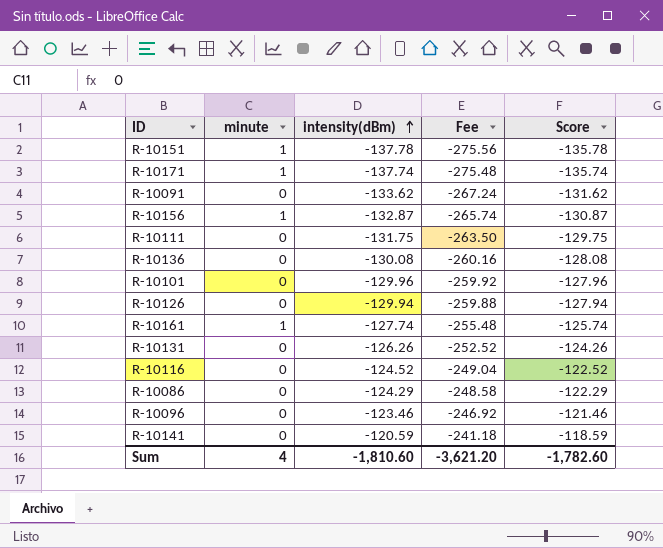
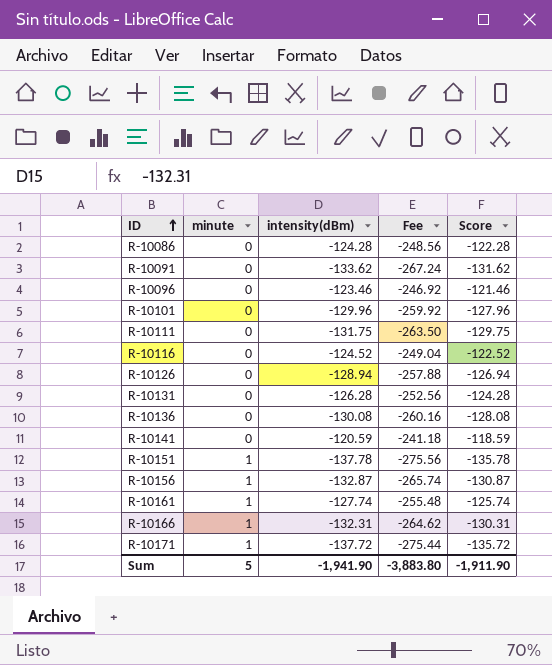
row order: intensity(dBm) ascending -> ID ascending
R-10086 | intensity(dBm): -124.29 -> -124.28
R-10086 | Fee: -248.58 -> -248.56
R-10086 | Score: -122.29 -> -122.28
R-10126 | intensity(dBm): -129.94 -> -128.94
R-10126 | Fee: -259.88 -> -257.88
R-10126 | Score: -127.94 -> -126.94
R-10131 | intensity(dBm): -126.26 -> -126.28
R-10131 | Fee: -252.52 -> -252.56
R-10131 | Score: -124.26 -> -124.28
row R-10166: none -> 1 | -132.31 | -264.62 | -130.31
R-10171 | intensity(dBm): -137.74 -> -137.72
R-10171 | Fee: -275.48 -> -275.44
R-10171 | Score: -135.74 -> -135.72
Sum | minute: 4 -> 5
Sum | intensity(dBm): -1,810.60 -> -1,941.90
Sum | Fee: -3,621.20 -> -3,883.80
Sum | Score: -1,782.60 -> -1,911.90

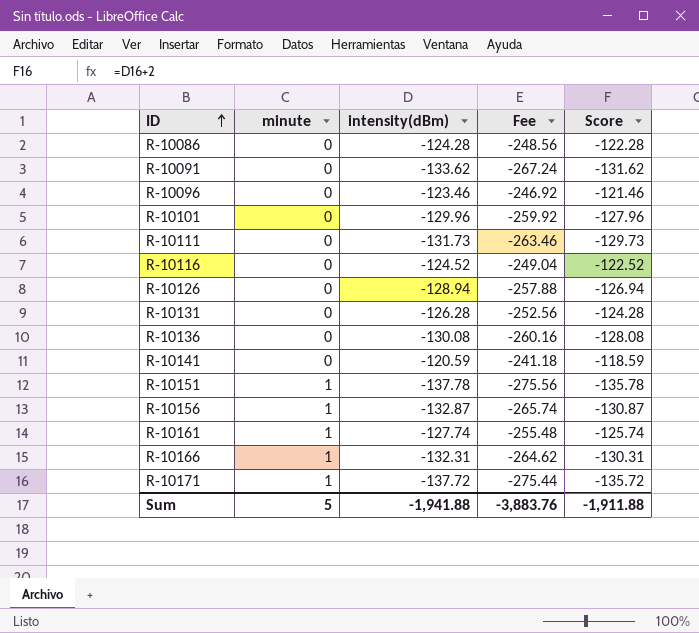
R-10111 | intensity(dBm): -131.75 -> -131.73
R-10111 | Fee: -263.50 -> -263.46
R-10111 | Score: -129.75 -> -129.73
Sum | intensity(dBm): -1,941.90 -> -1,941.88
Sum | Fee: -3,883.80 -> -3,883.76
Sum | Score: -1,911.90 -> -1,911.88

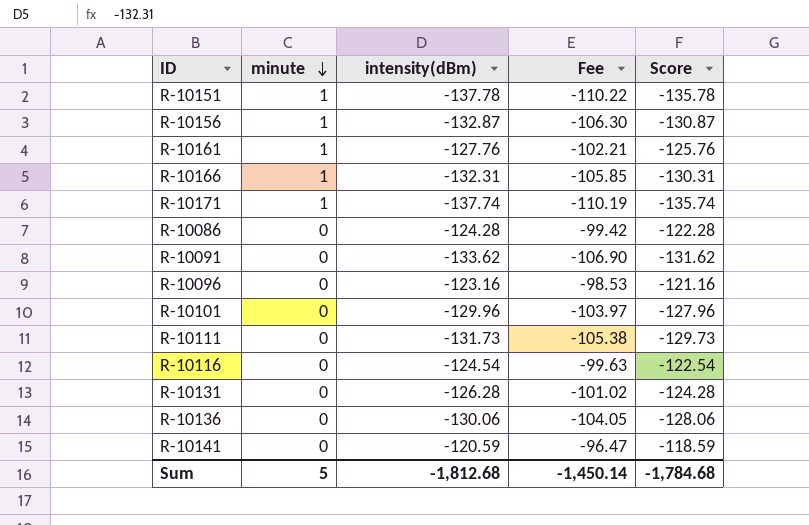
row order: ID ascending -> minute descending
column Fee | formula: [intensity(dBm)] * 2 -> [intensity(dBm)] * 0.8
row R-10126: 0 | -128.94 | -257.88 | -126.94 -> none
R-10161 | intensity(dBm): -127.74 -> -127.76
R-10161 | Score: -125.74 -> -125.76
R-10171 | intensity(dBm): -137.72 -> -137.74
R-10171 | Score: -135.72 -> -135.74
R-10096 | intensity(dBm): -123.46 -> -123.16
R-10096 | Score: -121.46 -> -121.16
R-10116 | intensity(dBm): -124.52 -> -124.54
R-10116 | Score: -122.52 -> -122.54
R-10136 | intensity(dBm): -130.08 -> -130.06
R-10136 | Score: -128.08 -> -128.06
Sum | intensity(dBm): -1,941.88 -> -1,812.68
Sum | Fee: -3,883.76 -> -1,450.14
Sum | Score: -1,911.88 -> -1,784.68

